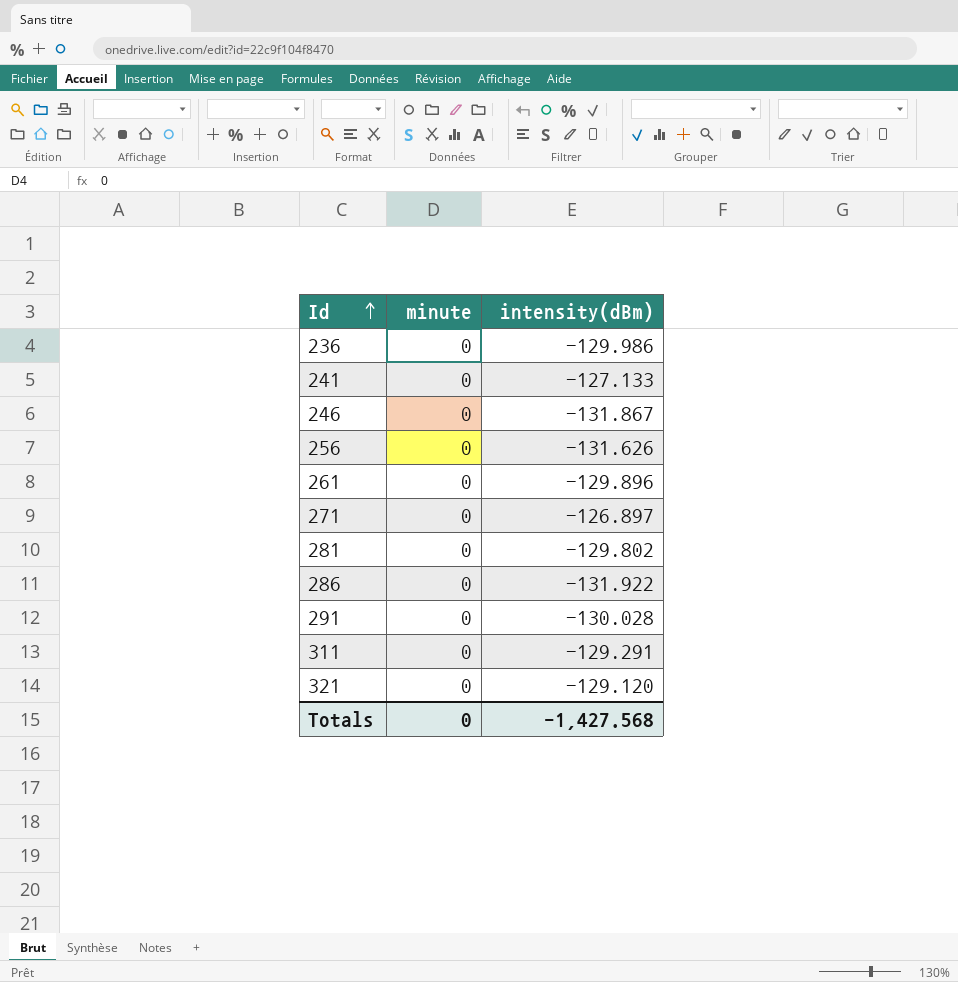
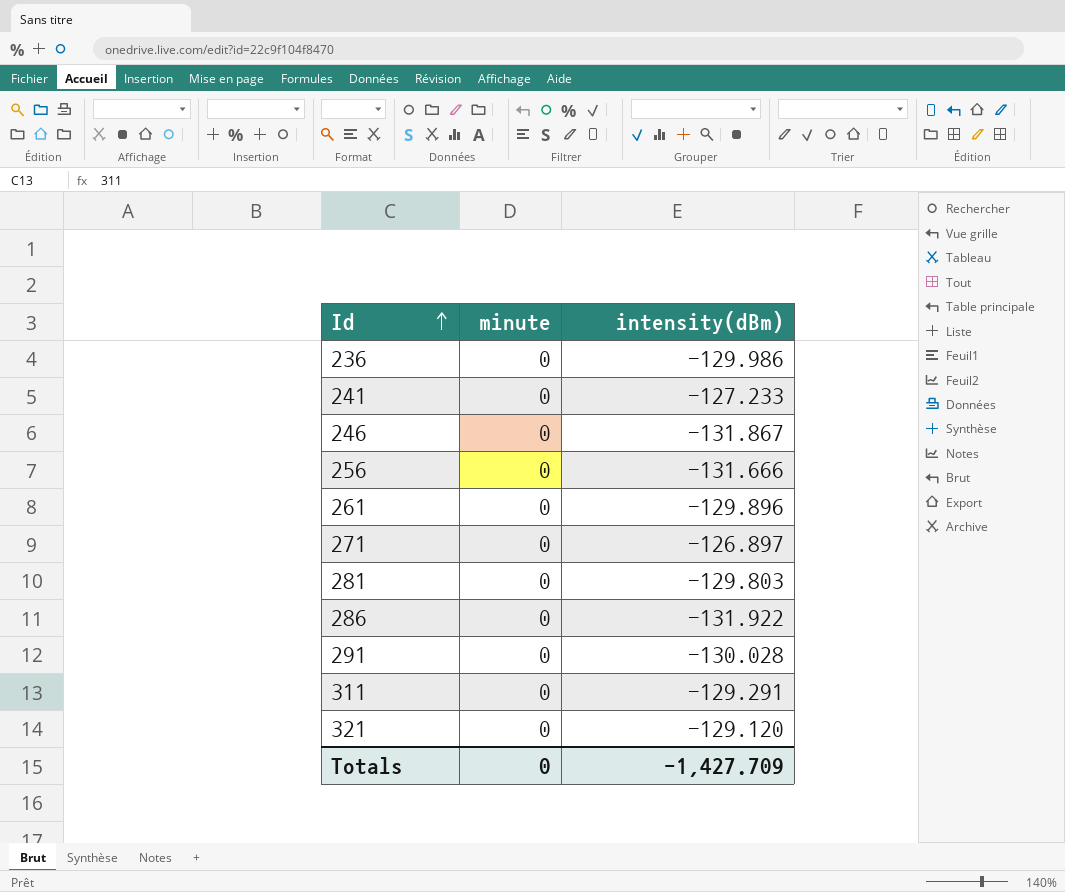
241 | intensity(dBm): -127.133 -> -127.233
256 | intensity(dBm): -131.626 -> -131.666
281 | intensity(dBm): -129.802 -> -129.803
Totals | intensity(dBm): -1,427.568 -> -1,427.709

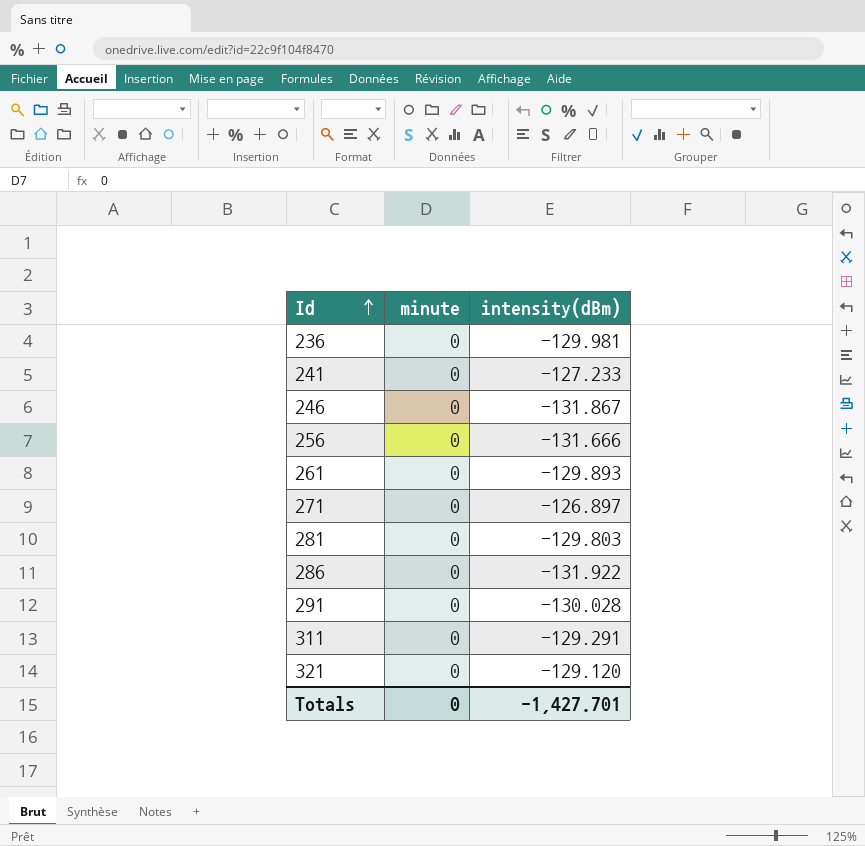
236 | intensity(dBm): -129.986 -> -129.981
261 | intensity(dBm): -129.896 -> -129.893
Totals | intensity(dBm): -1,427.709 -> -1,427.701

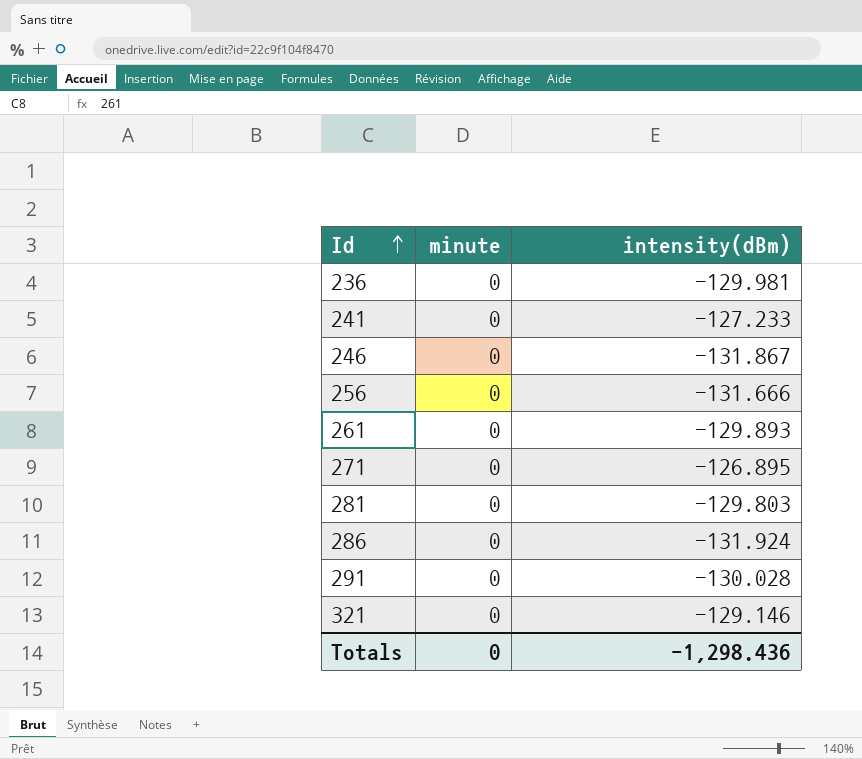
row 311: 0 | -129.291 -> none
271 | intensity(dBm): -126.897 -> -126.895
286 | intensity(dBm): -131.922 -> -131.924
321 | intensity(dBm): -129.120 -> -129.146
Totals | intensity(dBm): -1,427.701 -> -1,298.436

